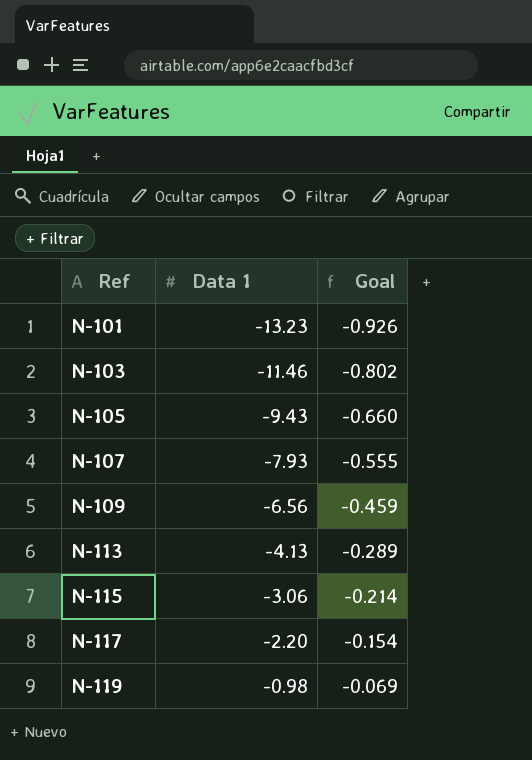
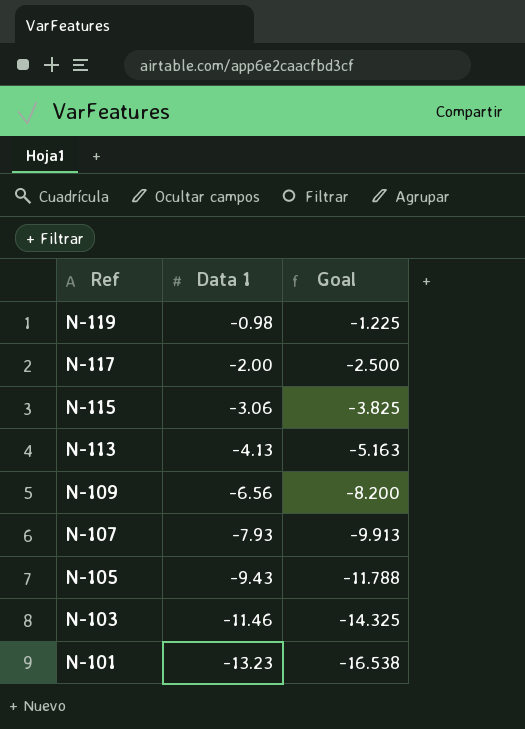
row order: Ref ascending -> Ref descending
column Goal | formula: [Data 1] * 0.07 -> [Data 1] * 1.25
N-117 | Data 1: -2.20 -> -2.00

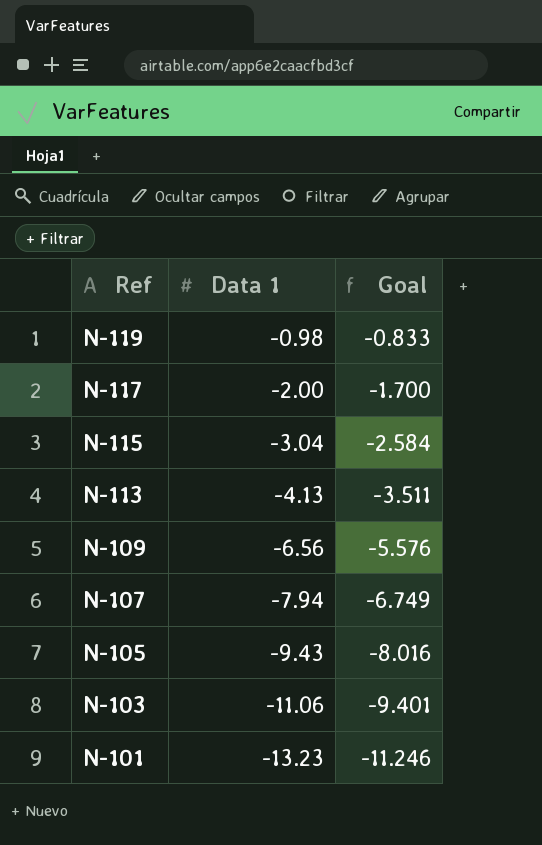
column Goal | formula: [Data 1] * 1.25 -> [Data 1] * 0.85
N-115 | Data 1: -3.06 -> -3.04
N-107 | Data 1: -7.93 -> -7.94
N-103 | Data 1: -11.46 -> -11.06

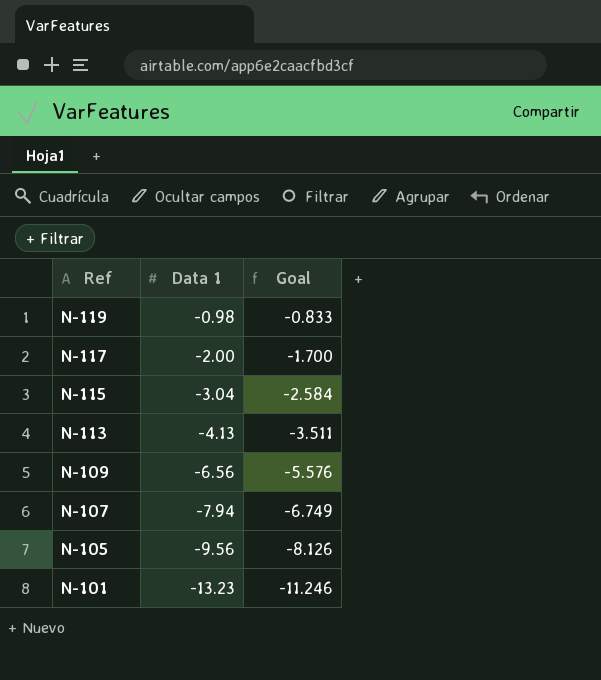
row N-103: -11.06 | -9.401 -> none
N-105 | Data 1: -9.43 -> -9.56
N-105 | Goal: -8.016 -> -8.126

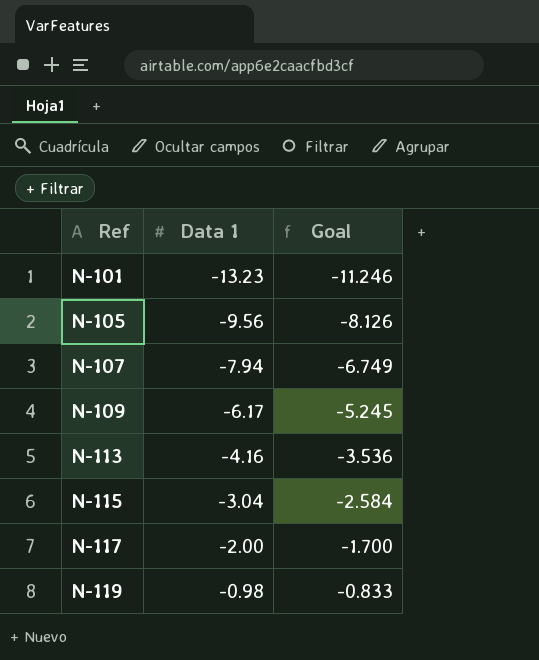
row order: Ref descending -> Ref ascending
N-109 | Data 1: -6.56 -> -6.17
N-109 | Goal: -5.576 -> -5.245
N-113 | Data 1: -4.13 -> -4.16
N-113 | Goal: -3.511 -> -3.536

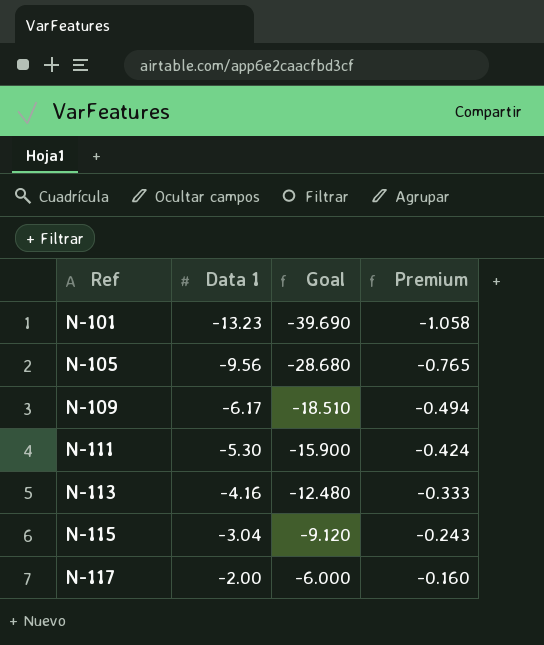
column Goal | formula: [Data 1] * 0.85 -> [Data 1] * 3
column Premium | formula: none -> [Data 1] * 0.08
row N-107: -7.94 | -6.749 -> none
row N-119: -0.98 | -0.833 -> none
row N-111: none -> -5.30 | -15.900 | -0.424

